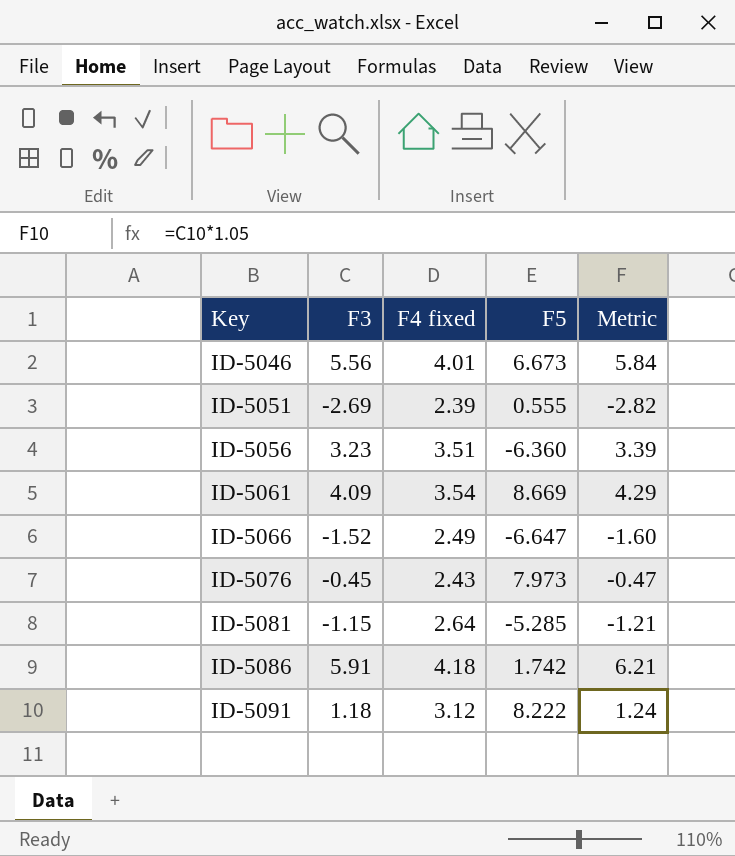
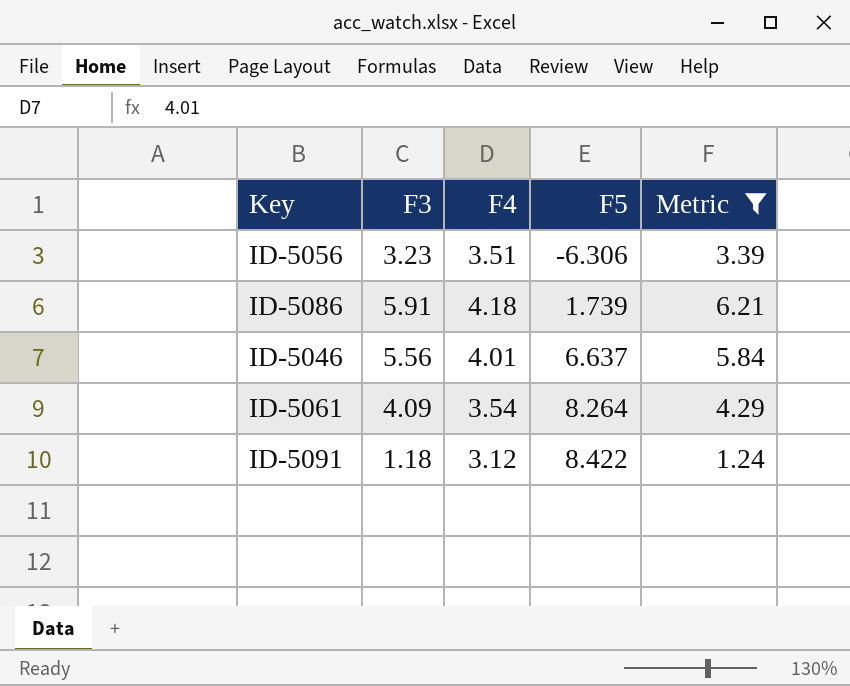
filter: none -> Metric >= 1.24
row order: Key ascending -> F5 ascending
column name: F4 fixed -> F4
ID-5056 | F5: -6.360 -> -6.306
ID-5086 | F5: 1.742 -> 1.739
ID-5046 | F5: 6.673 -> 6.637
ID-5061 | F5: 8.669 -> 8.264
ID-5091 | F5: 8.222 -> 8.422

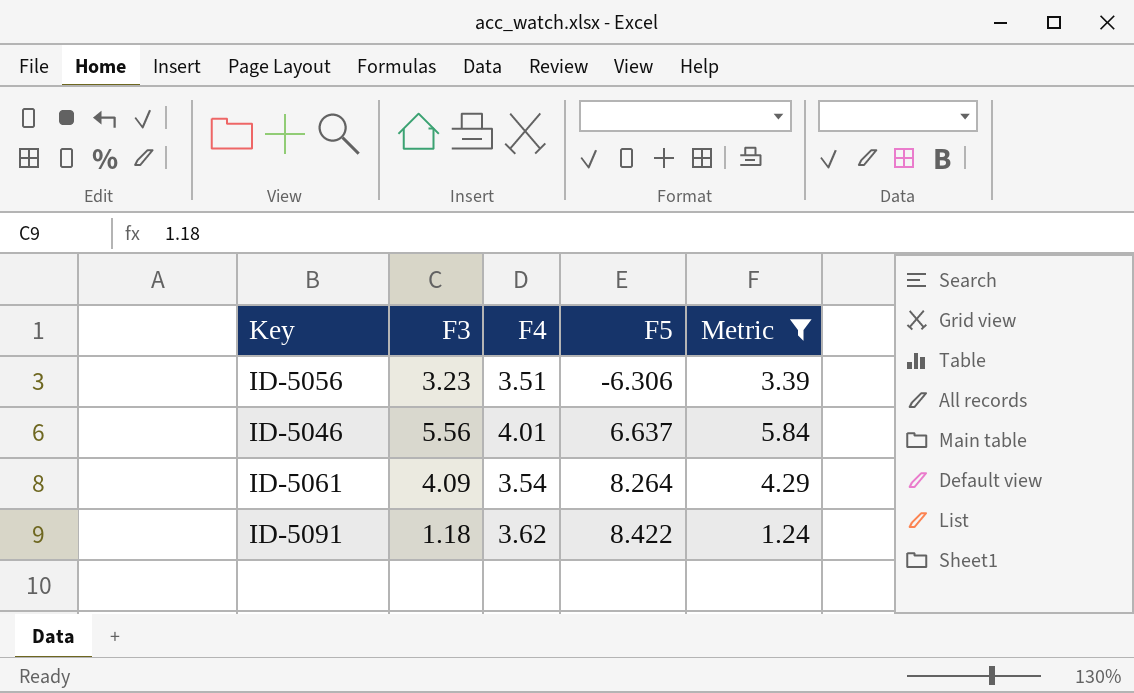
row ID-5086: 5.91 | 4.18 | 1.739 | 6.21 -> none
ID-5091 | F4: 3.12 -> 3.62

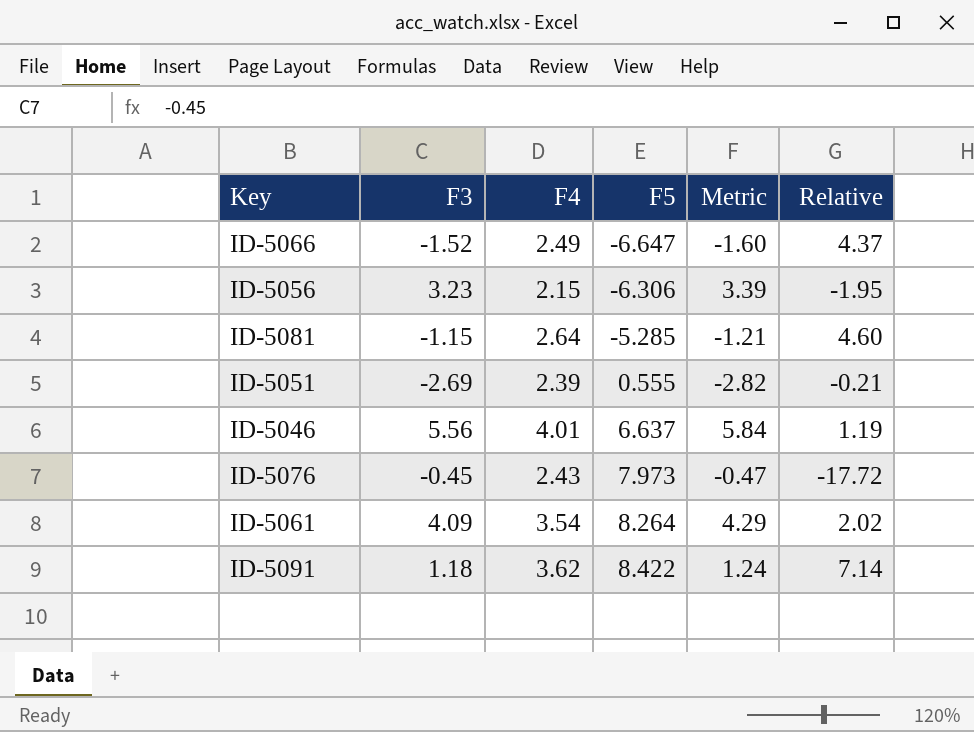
filter: Metric >= 1.24 -> none
column Relative | formula: none -> [F5] / [F3]
ID-5056 | F4: 3.51 -> 2.15

